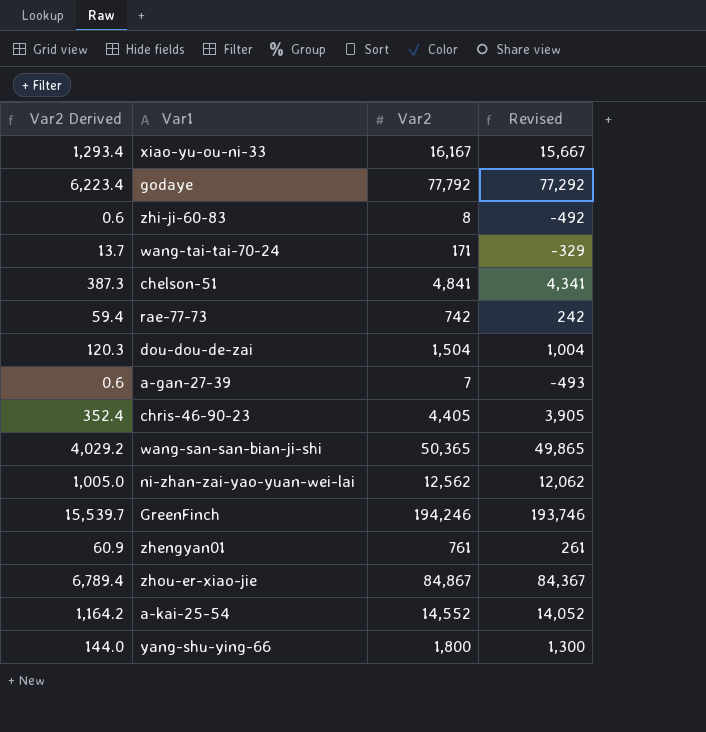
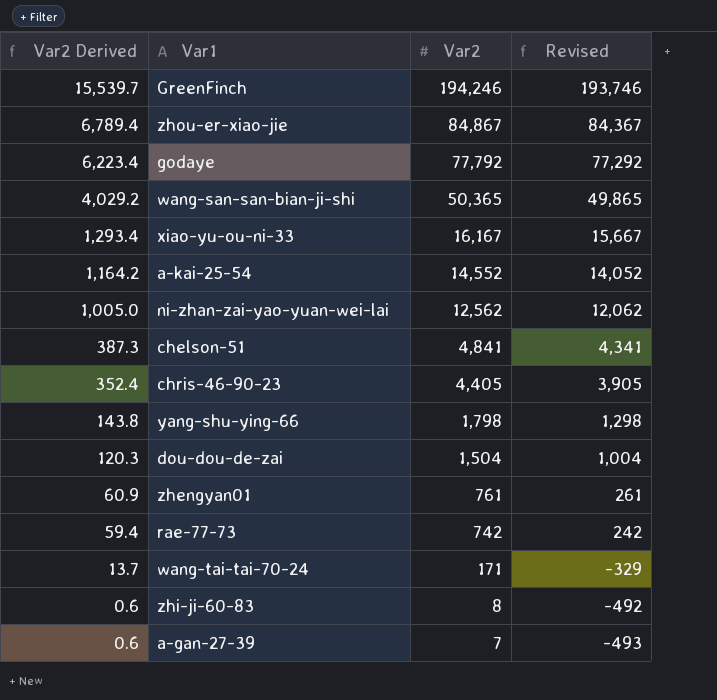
row order: none -> Var2 Derived descending
yang-shu-ying-66 | Var2 Derived: 144.0 -> 143.8
yang-shu-ying-66 | Var2: 1,800 -> 1,798
yang-shu-ying-66 | Revised: 1,300 -> 1,298

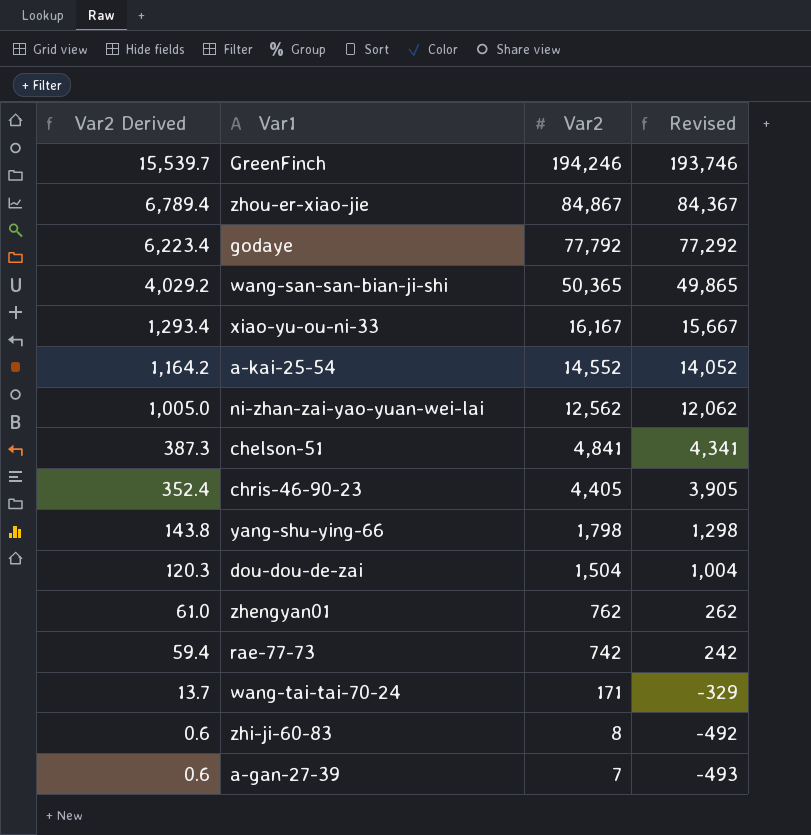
zhengyan01 | Var2 Derived: 60.9 -> 61.0
zhengyan01 | Var2: 761 -> 762
zhengyan01 | Revised: 261 -> 262

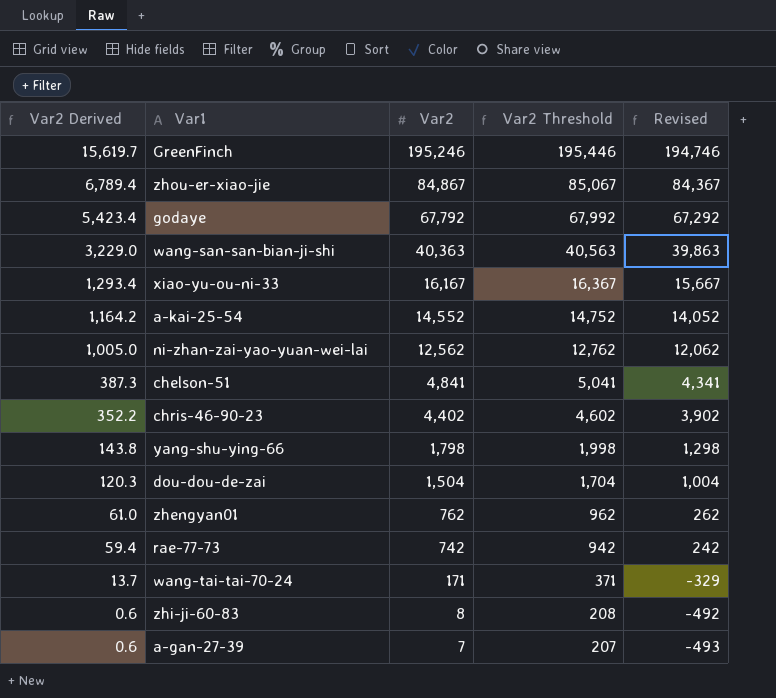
column Var2 Threshold | formula: none -> [Var2] + 200
GreenFinch | Var2 Derived: 15,539.7 -> 15,619.7
GreenFinch | Var2: 194,246 -> 195,246
GreenFinch | Revised: 193,746 -> 194,746
godaye | Var2 Derived: 6,223.4 -> 5,423.4
godaye | Var2: 77,792 -> 67,792
godaye | Revised: 77,292 -> 67,292
wang-san-san-bian-ji-shi | Var2 Derived: 4,029.2 -> 3,229.0
wang-san-san-bian-ji-shi | Var2: 50,365 -> 40,363
wang-san-san-bian-ji-shi | Revised: 49,865 -> 39,863
chris-46-90-23 | Var2 Derived: 352.4 -> 352.2
chris-46-90-23 | Var2: 4,405 -> 4,402
chris-46-90-23 | Revised: 3,905 -> 3,902

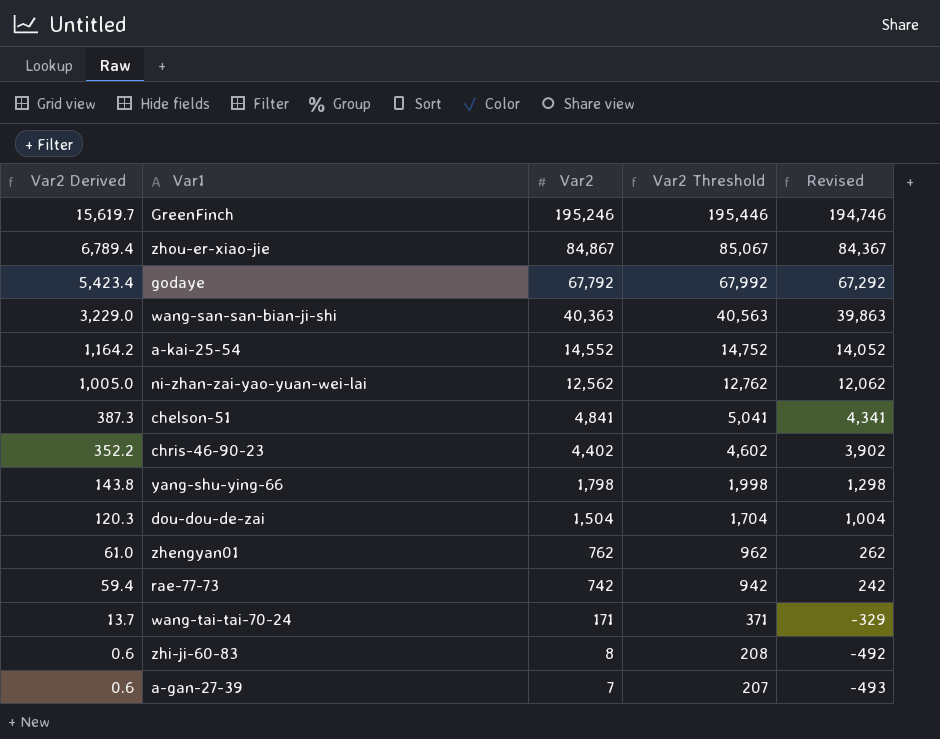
row xiao-yu-ou-ni-33: 1,293.4 | 16,167 | 16,367 | 15,667 -> none

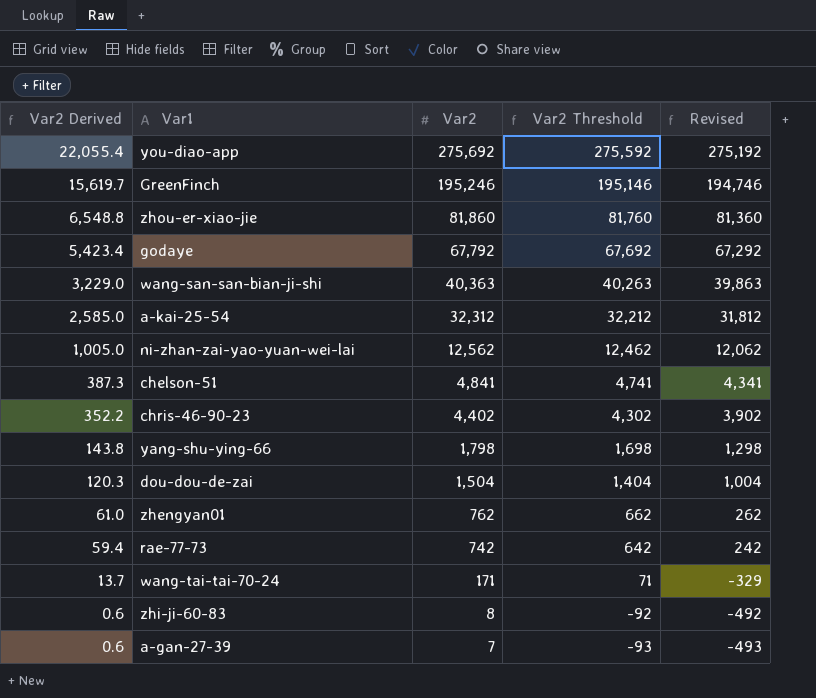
column Var2 Threshold | formula: [Var2] + 200 -> [Var2] - 100
row you-diao-app: none -> 22,055.4 | 275,692 | 275,592 | 275,192
zhou-er-xiao-jie | Var2 Derived: 6,789.4 -> 6,548.8
zhou-er-xiao-jie | Var2: 84,867 -> 81,860
zhou-er-xiao-jie | Revised: 84,367 -> 81,360
a-kai-25-54 | Var2 Derived: 1,164.2 -> 2,585.0
a-kai-25-54 | Var2: 14,552 -> 32,312
a-kai-25-54 | Revised: 14,052 -> 31,812

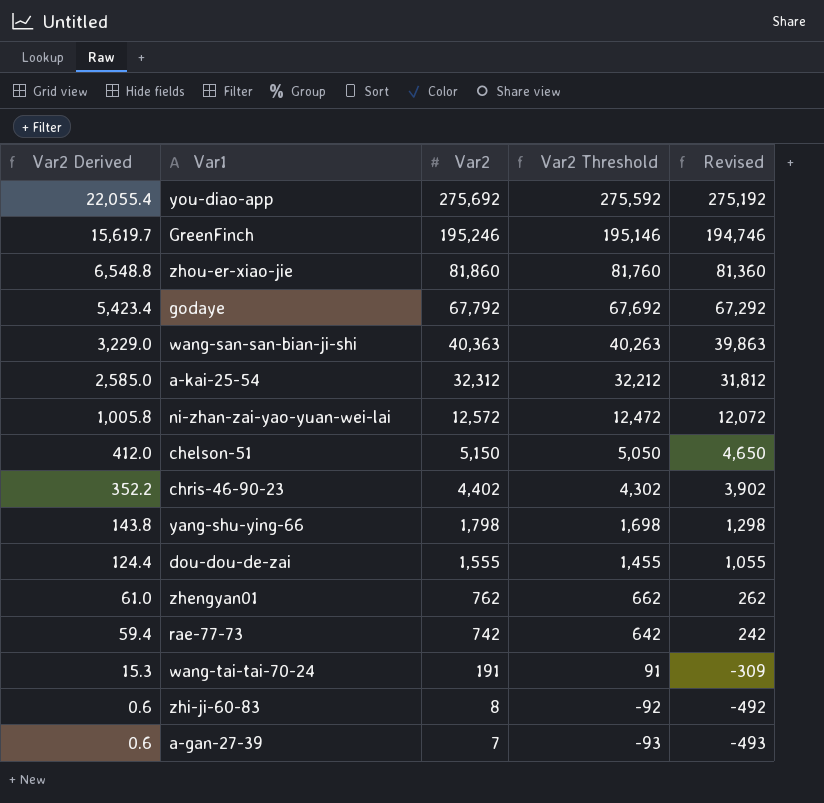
ni-zhan-zai-yao-yuan-wei-lai | Var2 Derived: 1,005.0 -> 1,005.8
ni-zhan-zai-yao-yuan-wei-lai | Var2: 12,562 -> 12,572
ni-zhan-zai-yao-yuan-wei-lai | Var2 Threshold: 12,462 -> 12,472
ni-zhan-zai-yao-yuan-wei-lai | Revised: 12,062 -> 12,072
chelson-51 | Var2 Derived: 387.3 -> 412.0
chelson-51 | Var2: 4,841 -> 5,150
chelson-51 | Var2 Threshold: 4,741 -> 5,050
chelson-51 | Revised: 4,341 -> 4,650
dou-dou-de-zai | Var2 Derived: 120.3 -> 124.4
dou-dou-de-zai | Var2: 1,504 -> 1,555
dou-dou-de-zai | Var2 Threshold: 1,404 -> 1,455
dou-dou-de-zai | Revised: 1,004 -> 1,055
wang-tai-tai-70-24 | Var2 Derived: 13.7 -> 15.3
wang-tai-tai-70-24 | Var2: 171 -> 191
wang-tai-tai-70-24 | Var2 Threshold: 71 -> 91
wang-tai-tai-70-24 | Revised: -329 -> -309

